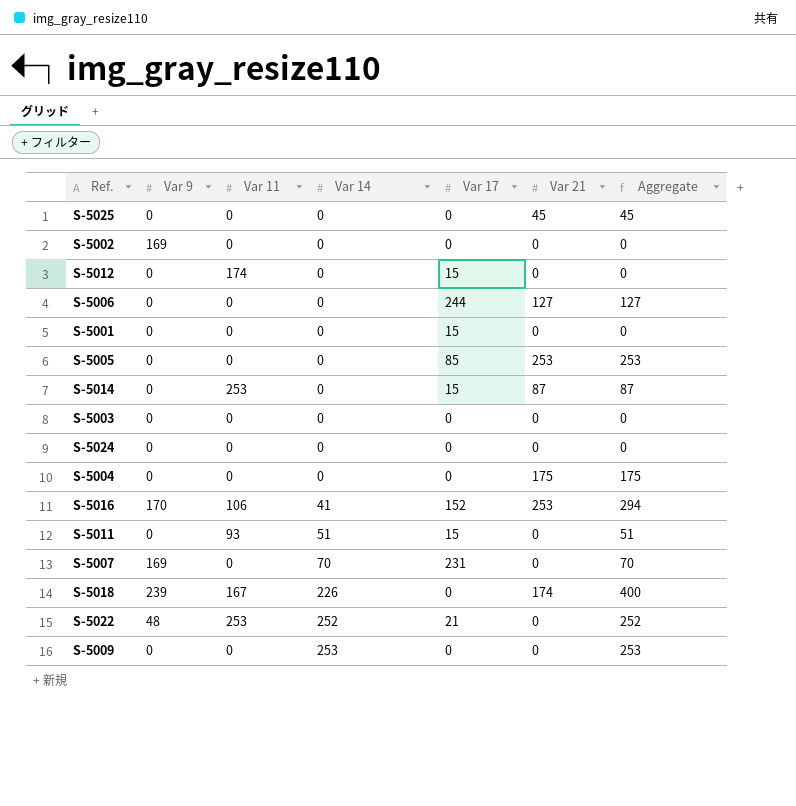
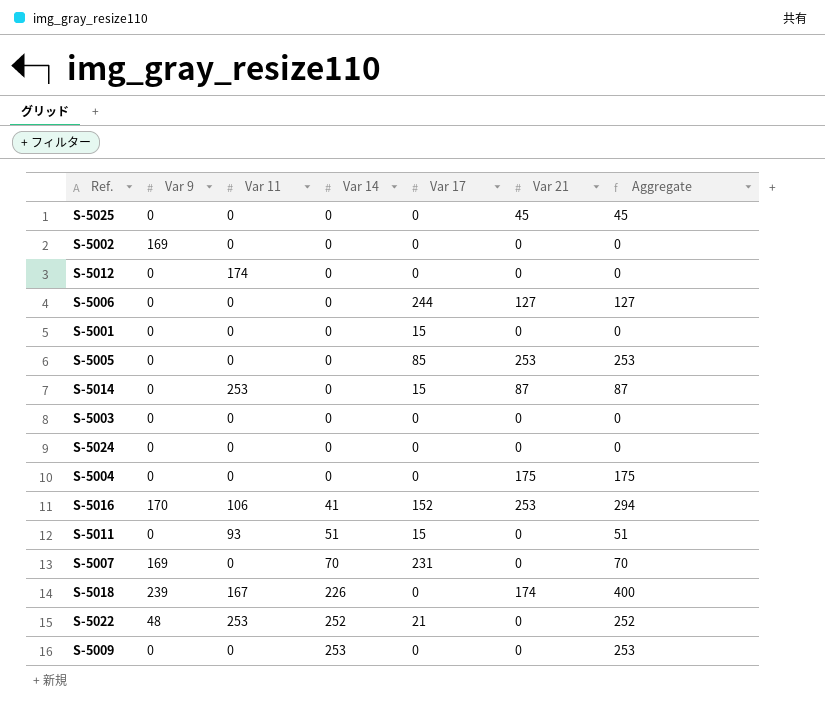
S-5012 | Var 17: 15 -> 0

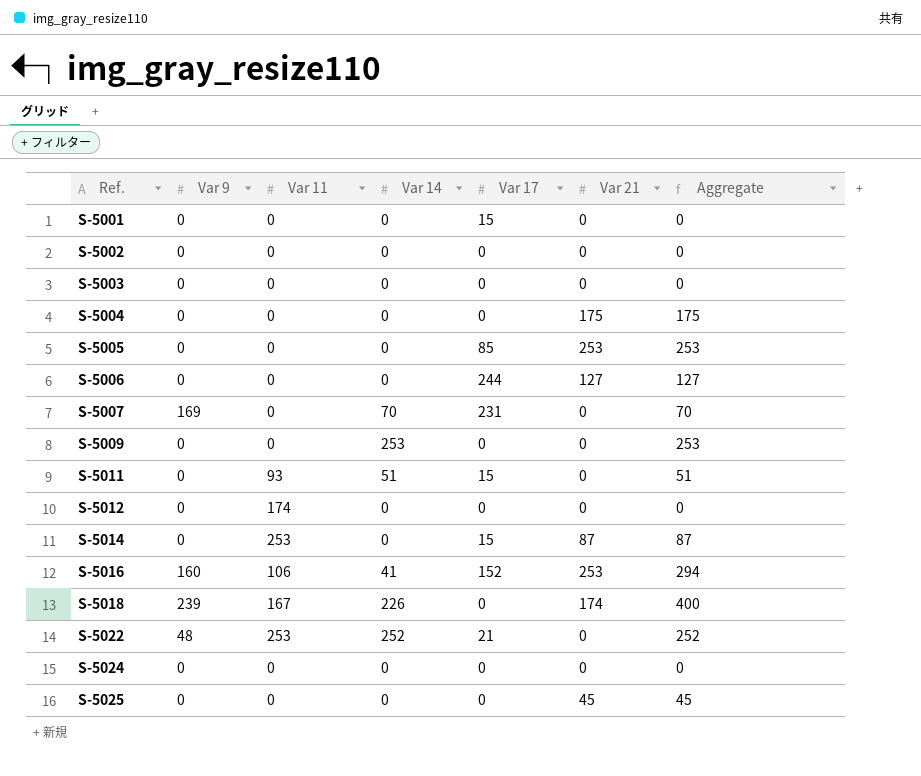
row order: Var 14 ascending -> Ref. ascending
S-5002 | Var 9: 169 -> 0
S-5016 | Var 9: 170 -> 160

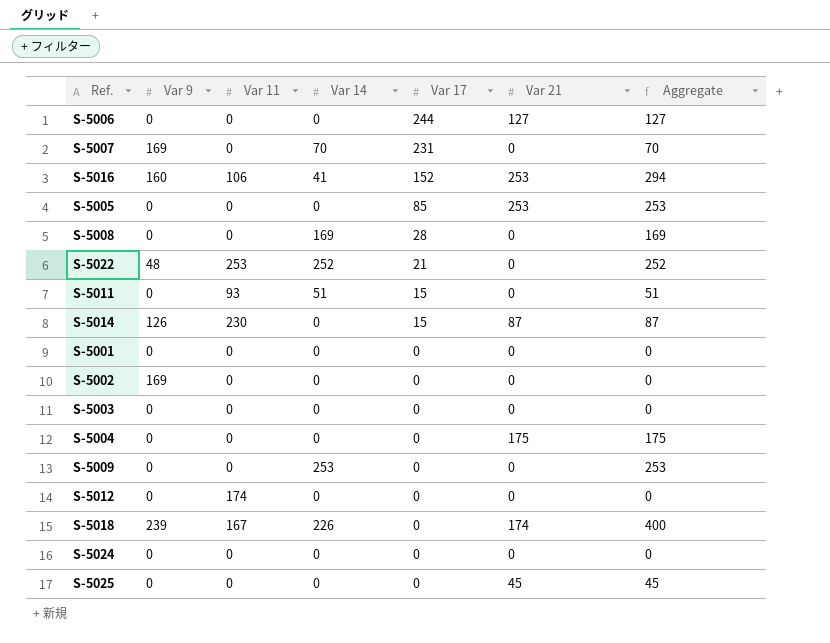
row order: Ref. ascending -> Var 17 descending
row S-5008: none -> 0 | 0 | 169 | 28 | 0 | 169
S-5014 | Var 9: 0 -> 126
S-5014 | Var 11: 253 -> 230
S-5001 | Var 17: 15 -> 0
S-5002 | Var 9: 0 -> 169

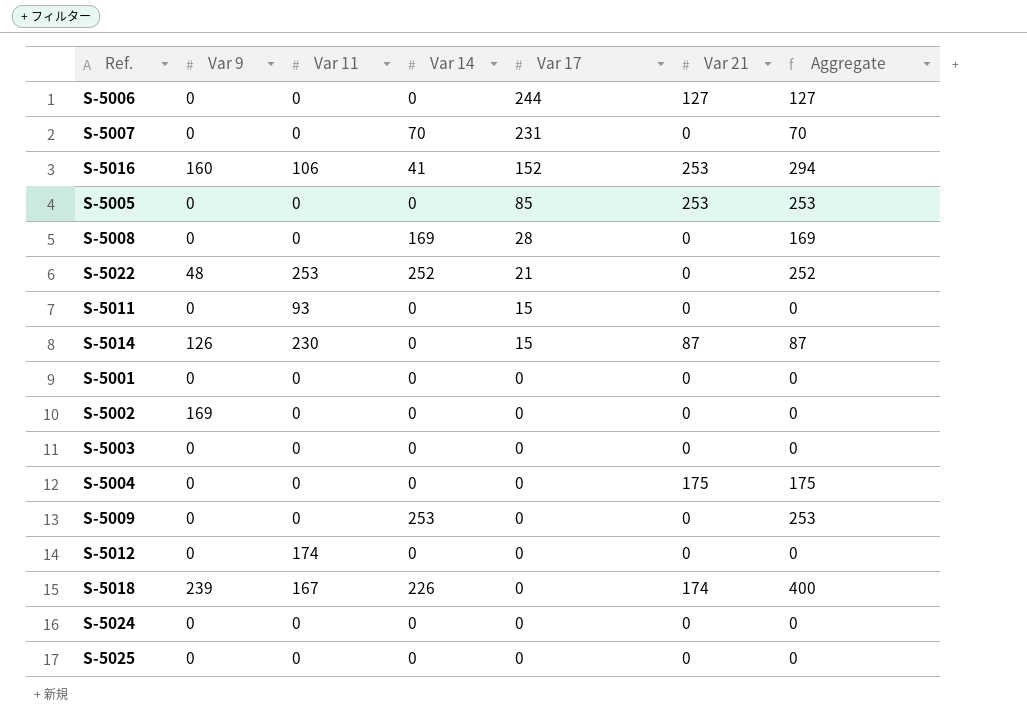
S-5007 | Var 9: 169 -> 0
S-5011 | Var 14: 51 -> 0
S-5011 | Aggregate: 51 -> 0
S-5025 | Var 21: 45 -> 0
S-5025 | Aggregate: 45 -> 0

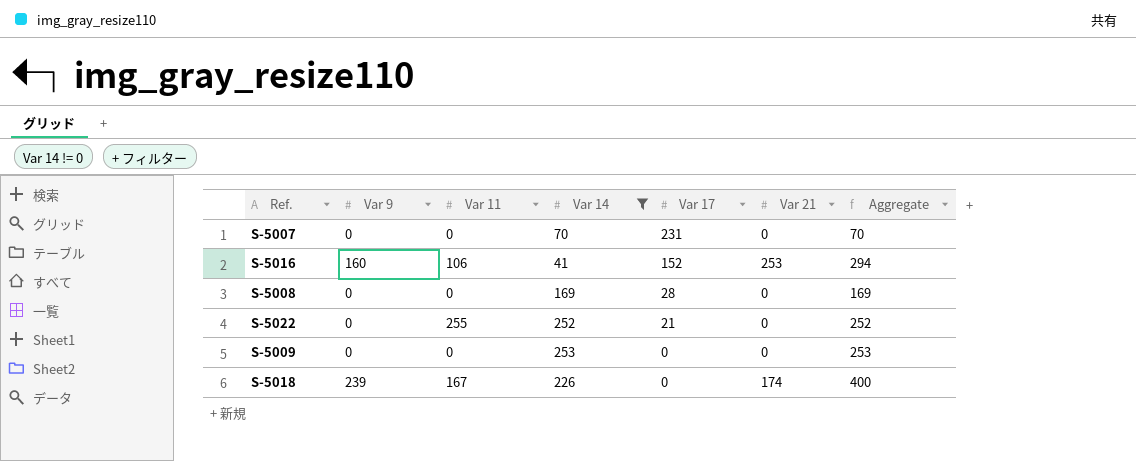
filter: none -> Var 14 != 0
S-5022 | Var 9: 48 -> 0
S-5022 | Var 11: 253 -> 255

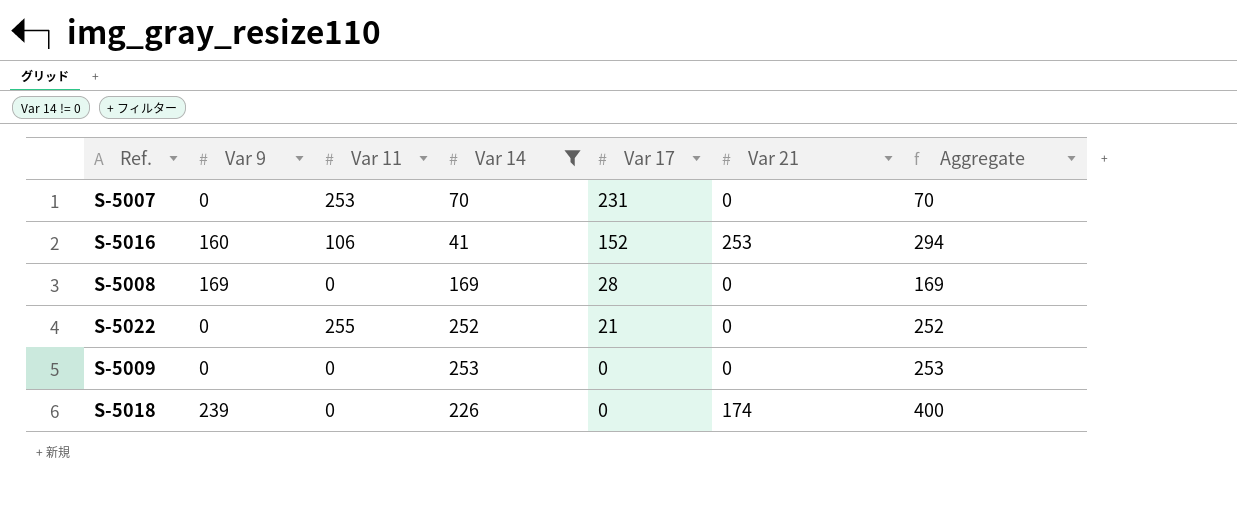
S-5007 | Var 11: 0 -> 253
S-5008 | Var 9: 0 -> 169
S-5018 | Var 11: 167 -> 0

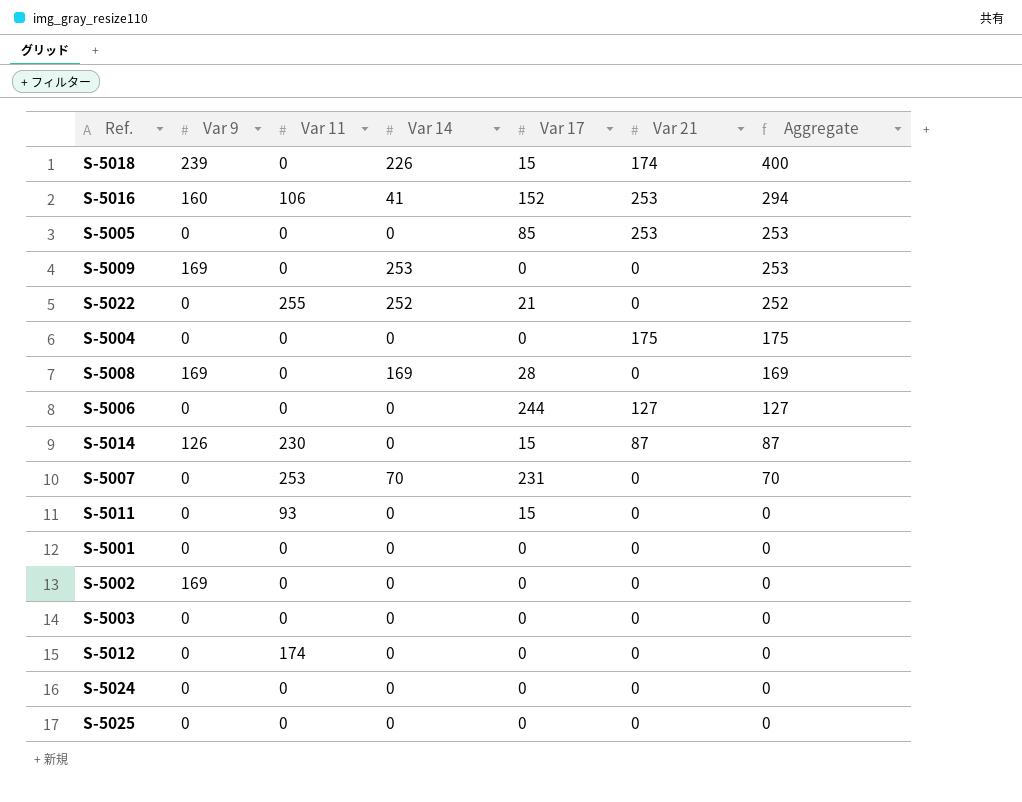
filter: Var 14 != 0 -> none
row order: Var 17 descending -> Aggregate descending
S-5018 | Var 17: 0 -> 15
S-5009 | Var 9: 0 -> 169

